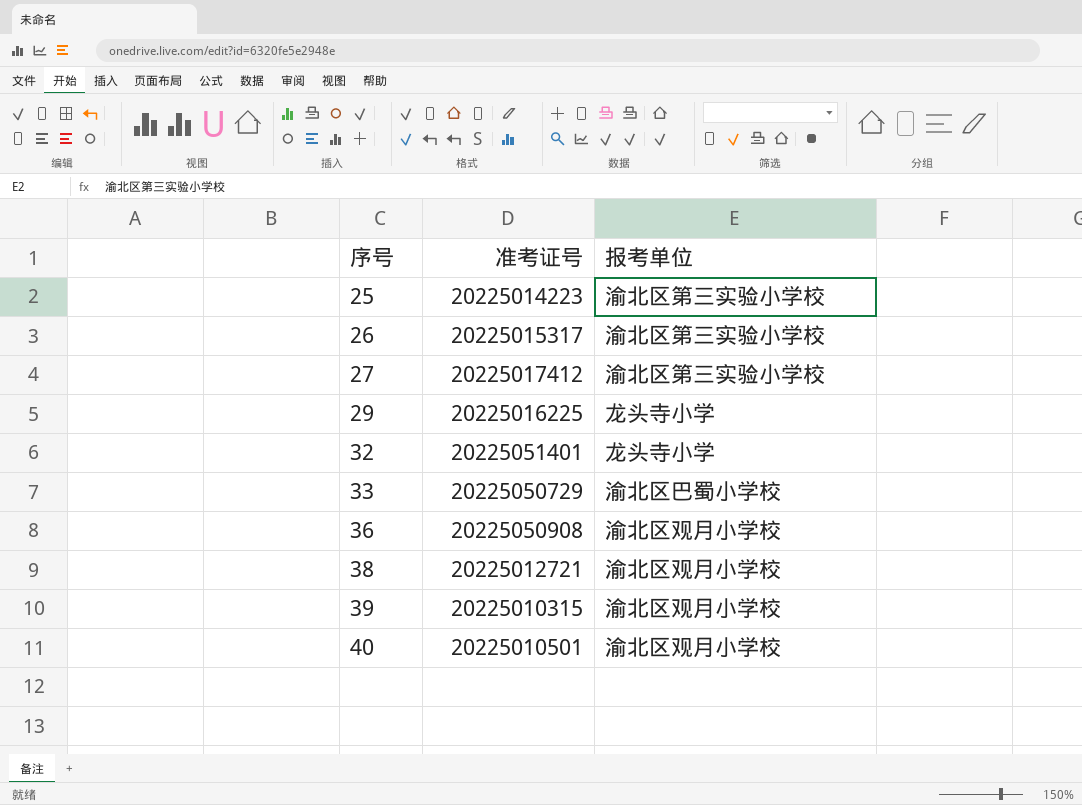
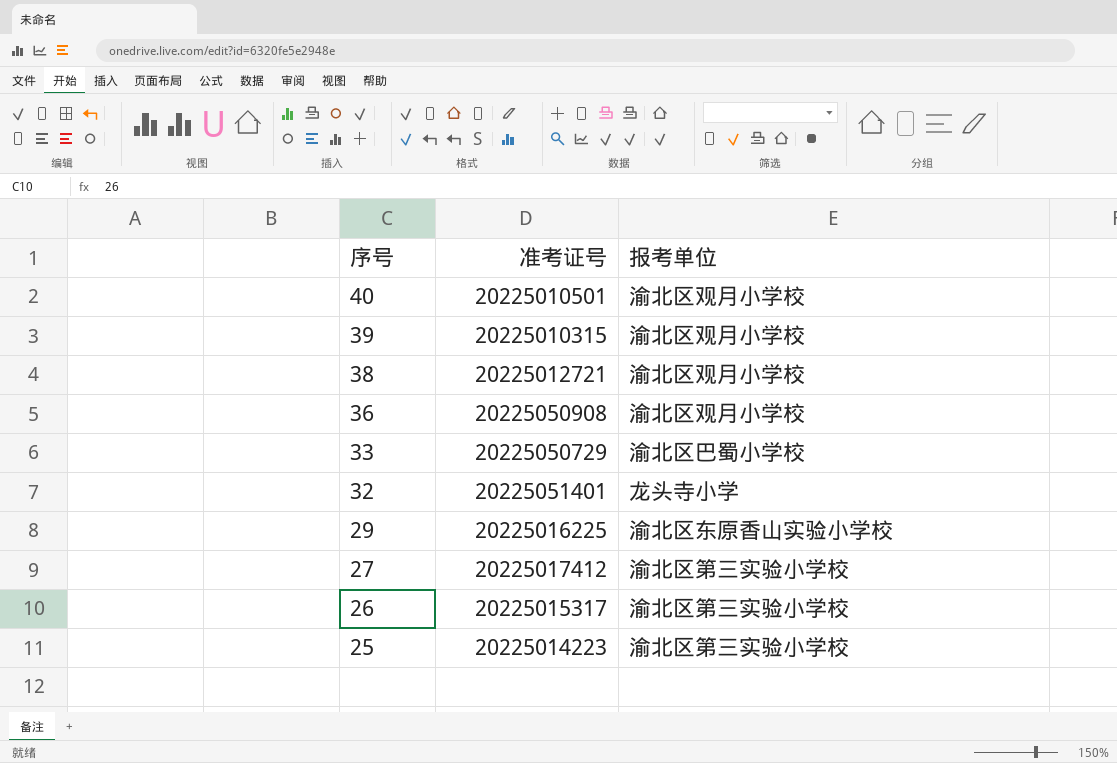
row order: 序号 ascending -> 序号 descending
29 | 报考单位: 龙头寺小学 -> 渝北区东原香山实验小学校

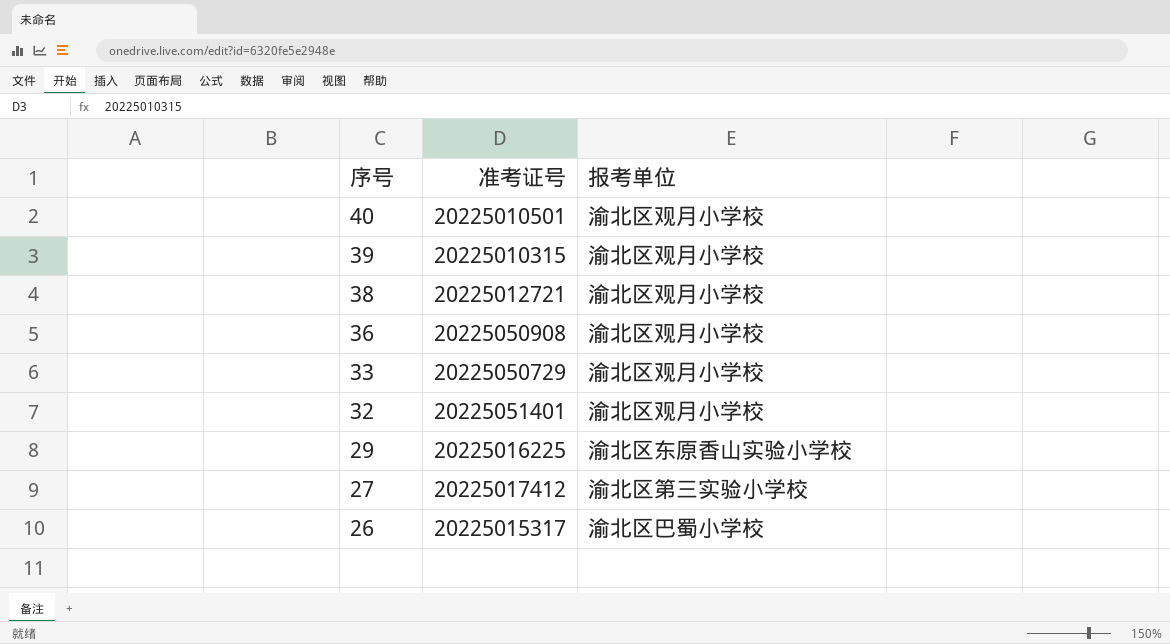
row 25: 20225014223 | 渝北区第三实验小学校 -> none
33 | 报考单位: 渝北区巴蜀小学校 -> 渝北区观月小学校
32 | 报考单位: 龙头寺小学 -> 渝北区观月小学校
26 | 报考单位: 渝北区第三实验小学校 -> 渝北区巴蜀小学校

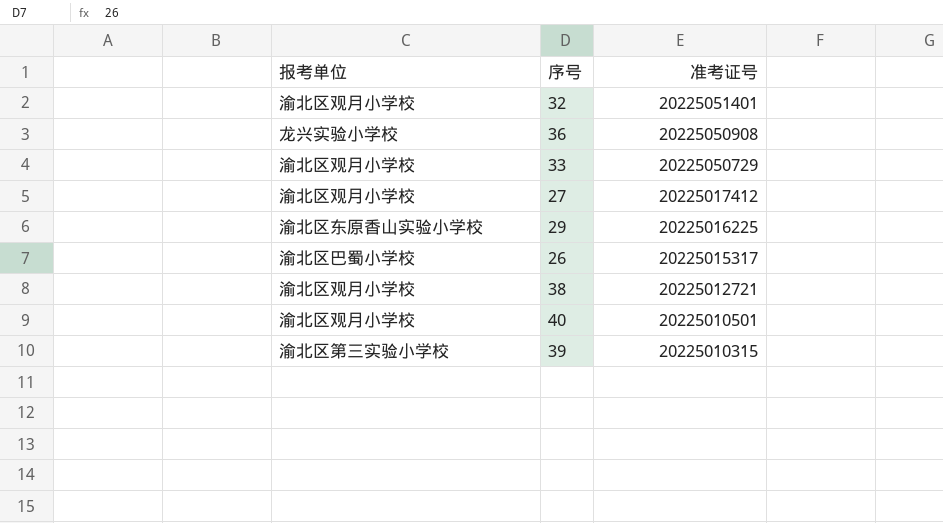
row order: 序号 descending -> 准考证号 descending
column 报考单位 | position: 3 -> 1
36 | 报考单位: 渝北区观月小学校 -> 龙兴实验小学校
27 | 报考单位: 渝北区第三实验小学校 -> 渝北区观月小学校
39 | 报考单位: 渝北区观月小学校 -> 渝北区第三实验小学校

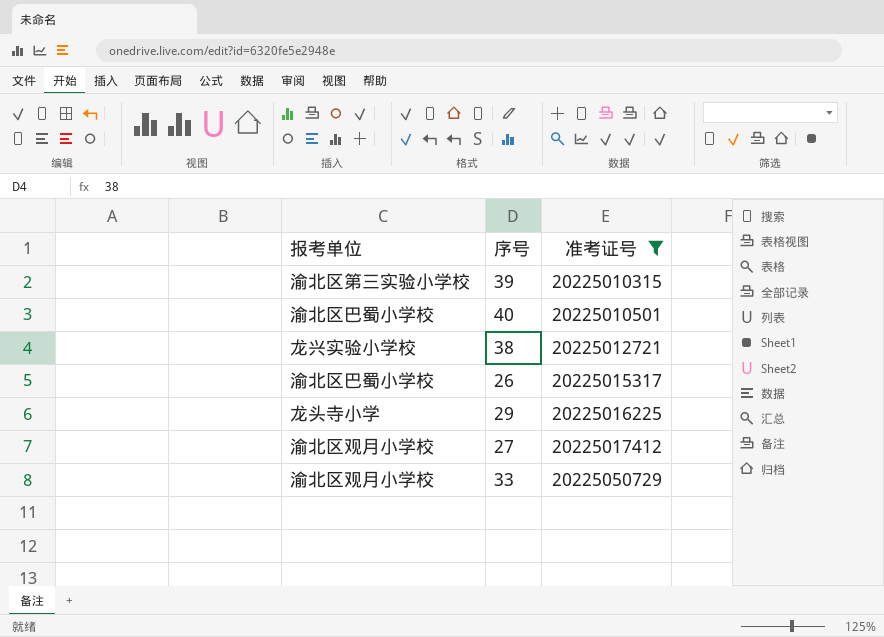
filter: none -> 准考证号 <= 20225050729
row order: 准考证号 descending -> 准考证号 ascending
40 | 报考单位: 渝北区观月小学校 -> 渝北区巴蜀小学校
38 | 报考单位: 渝北区观月小学校 -> 龙兴实验小学校
29 | 报考单位: 渝北区东原香山实验小学校 -> 龙头寺小学

